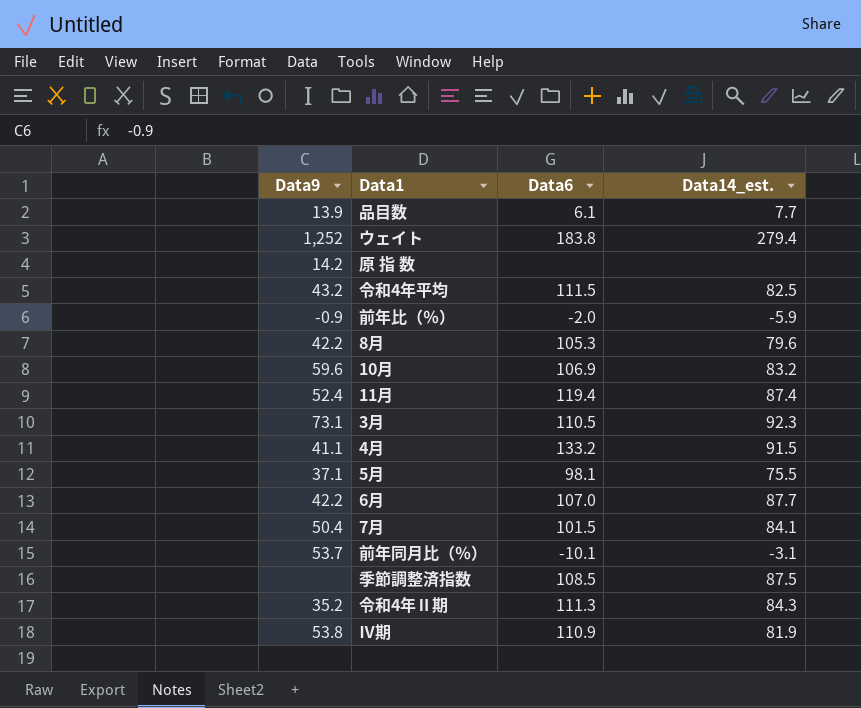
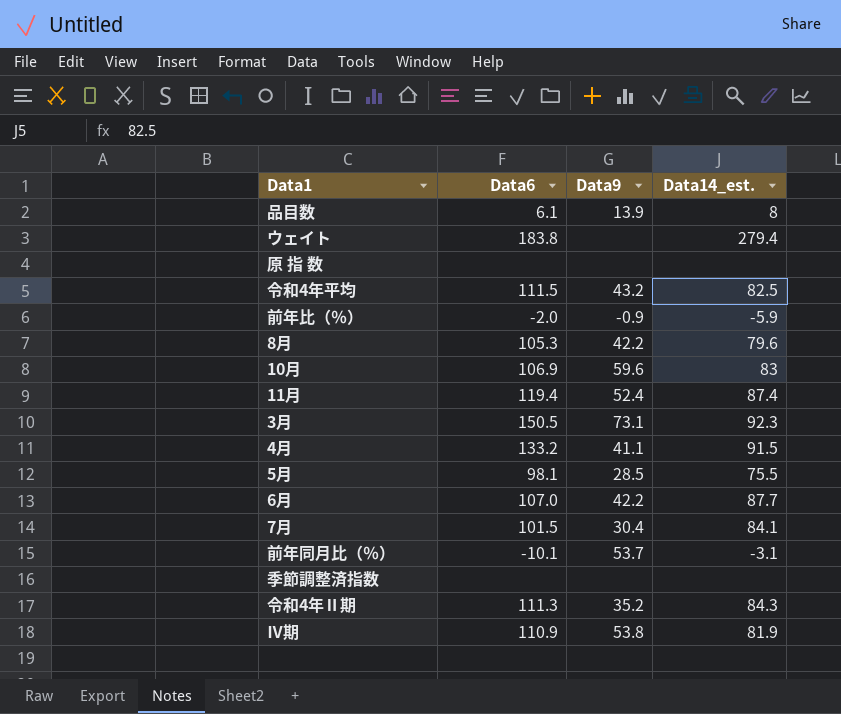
column Data9 | position: 1 -> 3
品目数 | Data14_est.: 7.7 -> 8
ウェイト | Data9: 1,252 -> none
原 指 数 | Data9: 14.2 -> none
10月 | Data14_est.: 83.2 -> 83
3月 | Data6: 110.5 -> 150.5
5月 | Data9: 37.1 -> 28.5
7月 | Data9: 50.4 -> 30.4
季節調整済指数 | Data6: 108.5 -> none
季節調整済指数 | Data14_est.: 87.5 -> none

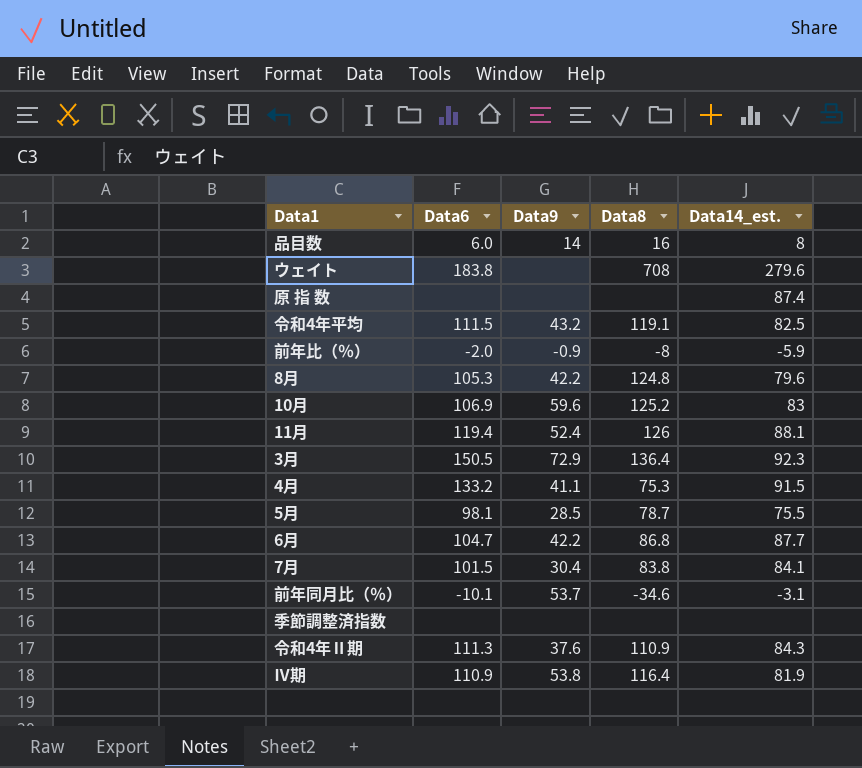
column Data8 | position: none -> 4
品目数 | Data6: 6.1 -> 6.0
品目数 | Data9: 13.9 -> 14
ウェイト | Data14_est.: 279.4 -> 279.6
原 指 数 | Data14_est.: none -> 87.4
11月 | Data14_est.: 87.4 -> 88.1
3月 | Data9: 73.1 -> 72.9
6月 | Data6: 107.0 -> 104.7
令和4年Ⅱ期 | Data9: 35.2 -> 37.6

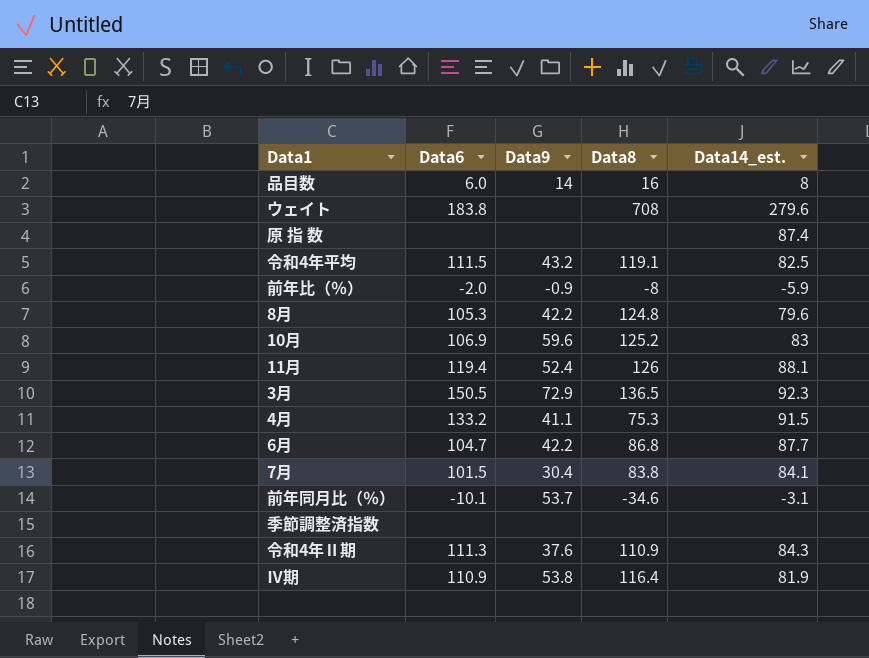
row 5月: 98.1 | 28.5 | 78.7 | 75.5 -> none
3月 | Data8: 136.4 -> 136.5

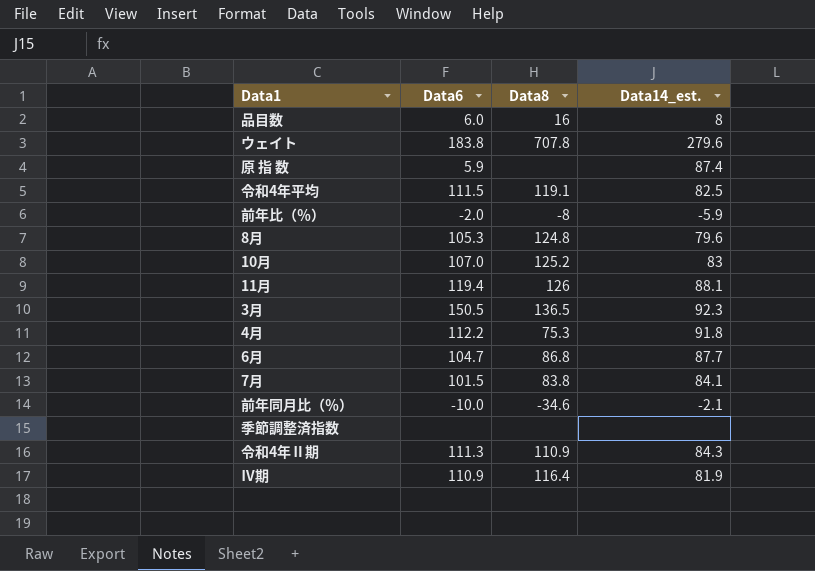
column Data9 | position: 3 -> none
ウェイト | Data8: 708 -> 707.8
原 指 数 | Data6: none -> 5.9
10月 | Data6: 106.9 -> 107.0
4月 | Data6: 133.2 -> 112.2
4月 | Data14_est.: 91.5 -> 91.8
前年同月比（％） | Data6: -10.1 -> -10.0
前年同月比（％） | Data14_est.: -3.1 -> -2.1

